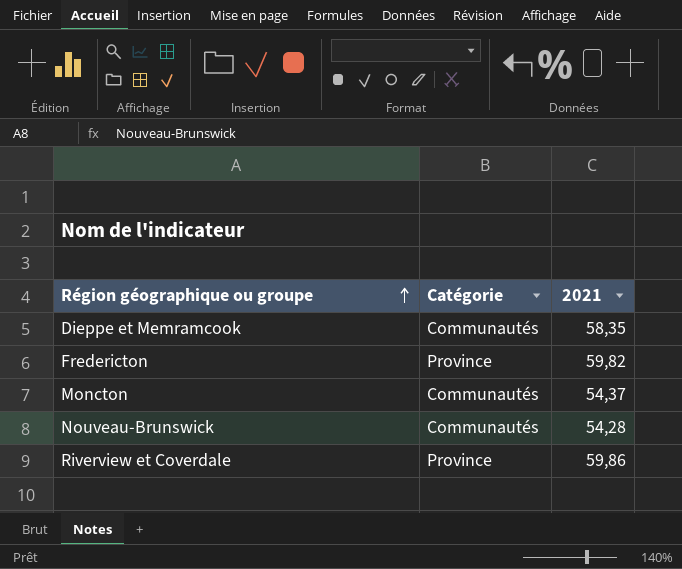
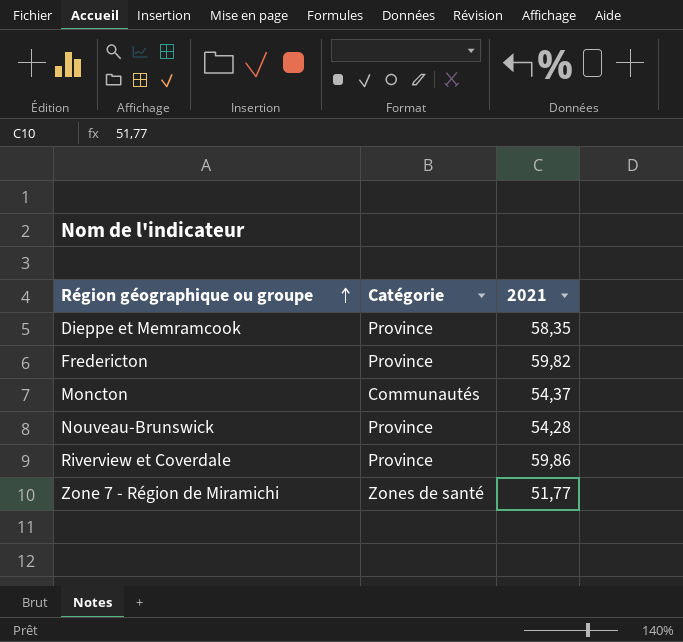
Dieppe et Memramcook | Catégorie: Communautés -> Province
Nouveau-Brunswick | Catégorie: Communautés -> Province
row Zone 7 - Région de Miramichi: none -> Zones de santé | 51,77

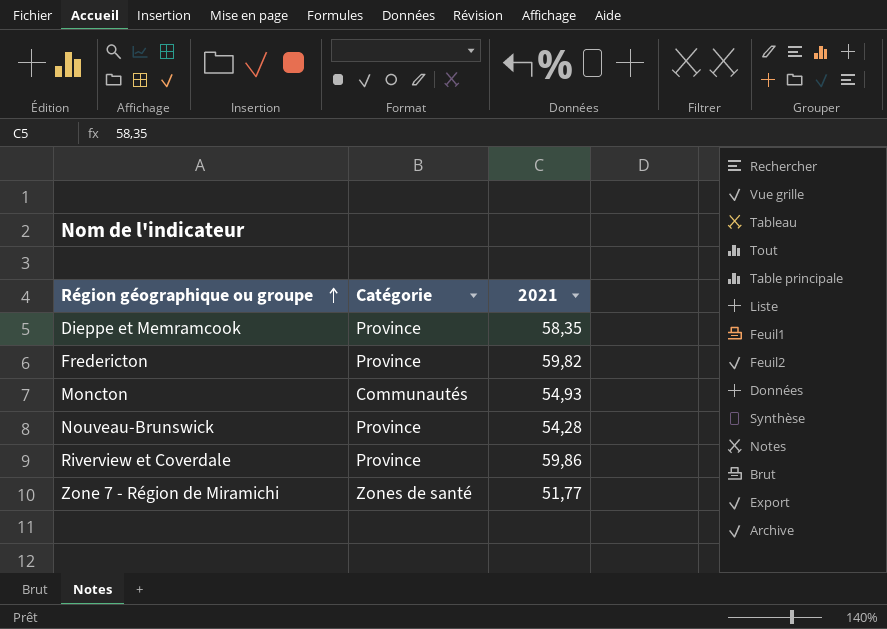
Moncton | 2021: 54,37 -> 54,93

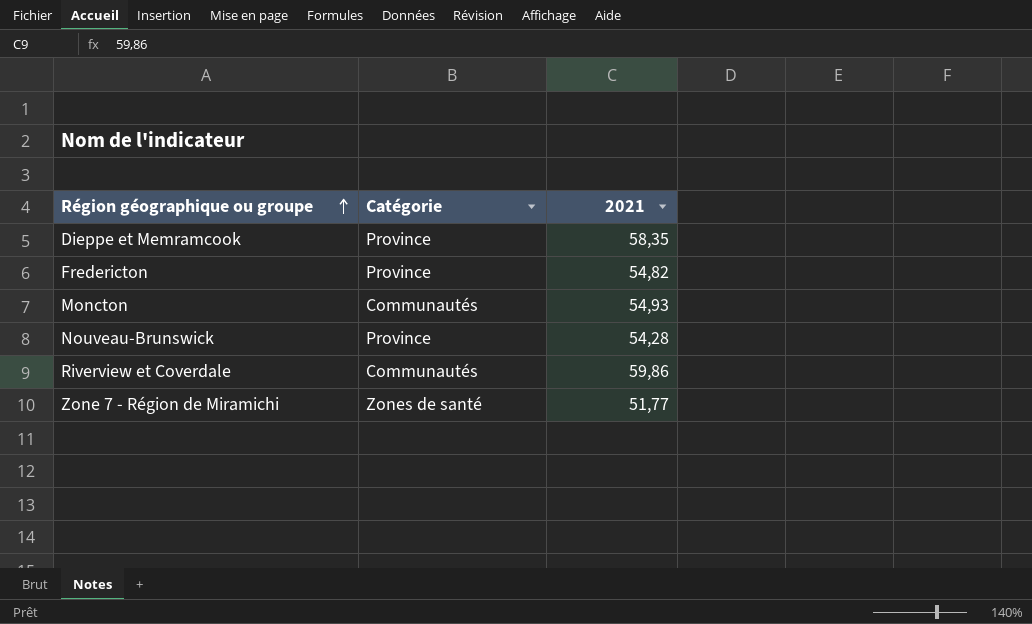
Fredericton | 2021: 59,82 -> 54,82
Riverview et Coverdale | Catégorie: Province -> Communautés

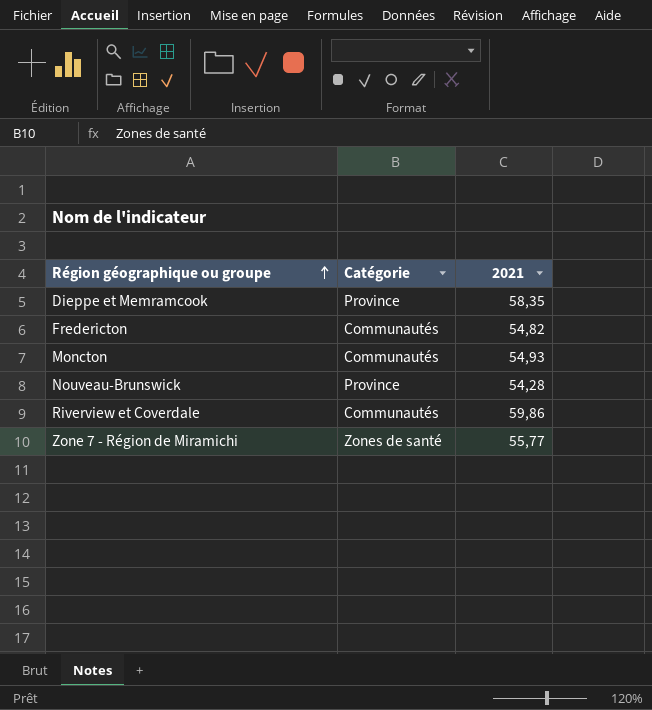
Fredericton | Catégorie: Province -> Communautés
Zone 7 - Région de Miramichi | 2021: 51,77 -> 55,77

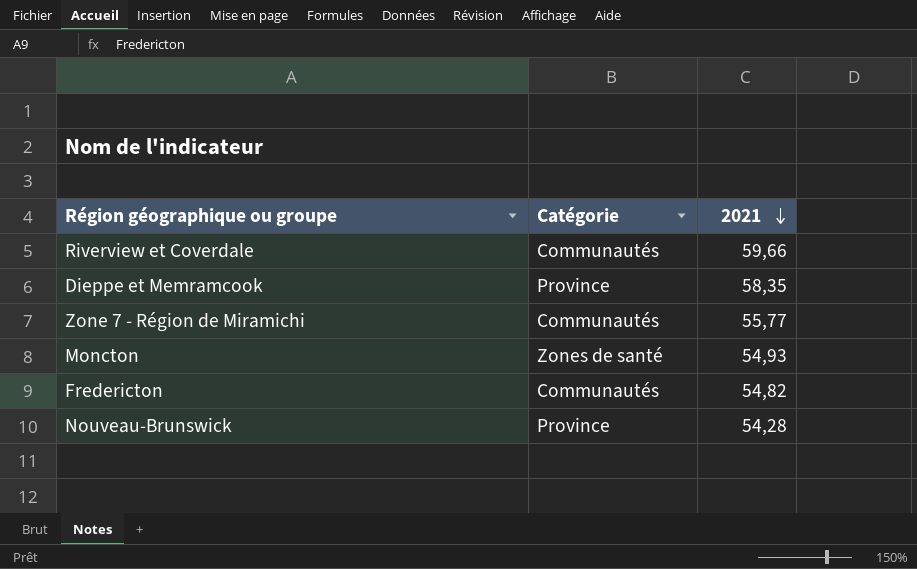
row order: Région géographique ou groupe ascending -> 2021 descending
Riverview et Coverdale | 2021: 59,86 -> 59,66
Zone 7 - Région de Miramichi | Catégorie: Zones de santé -> Communautés
Moncton | Catégorie: Communautés -> Zones de santé

